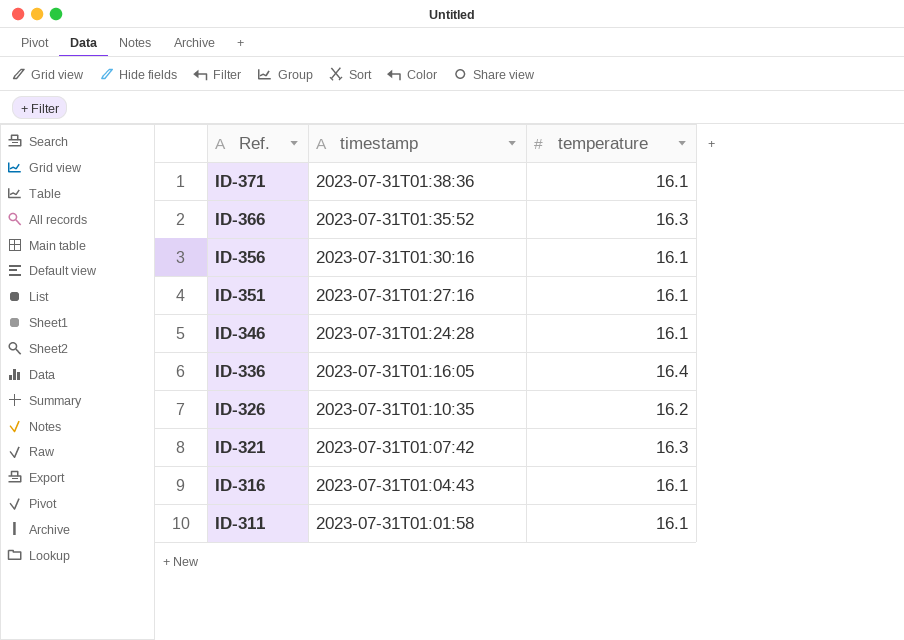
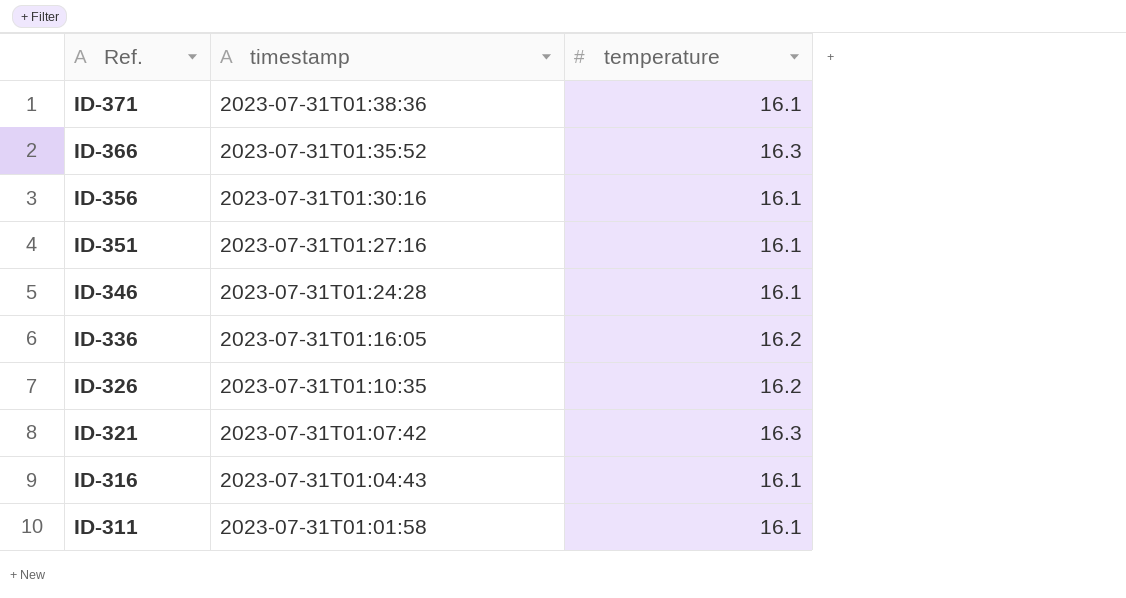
ID-336 | temperature: 16.4 -> 16.2

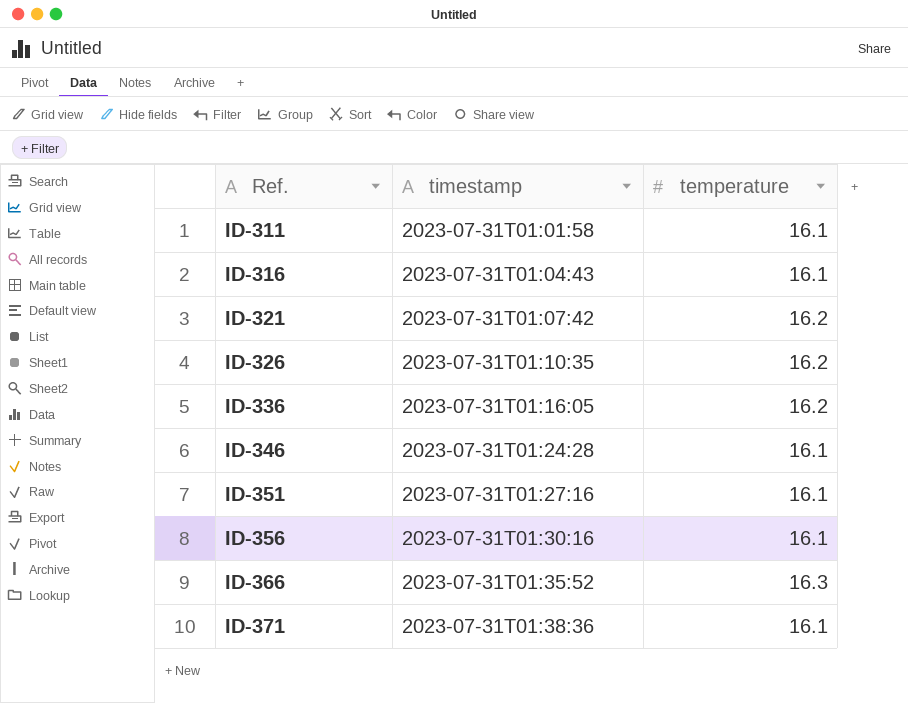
row order: Ref. descending -> Ref. ascending
ID-321 | temperature: 16.3 -> 16.2

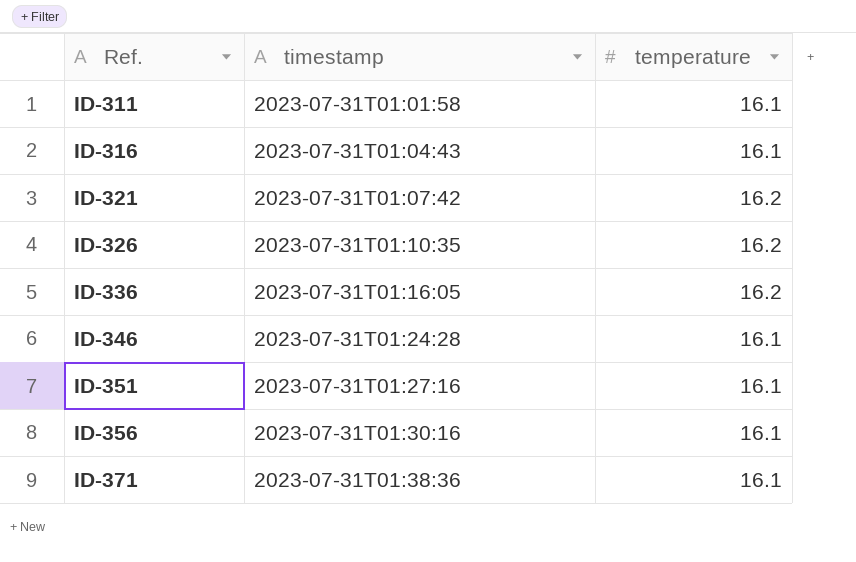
row ID-366: 2023-07-31T01:35:52 | 16.3 -> none

